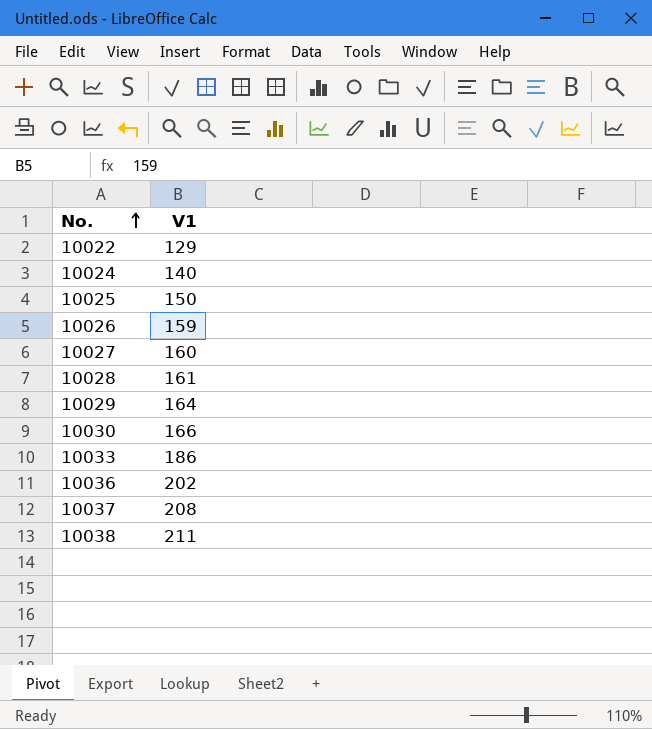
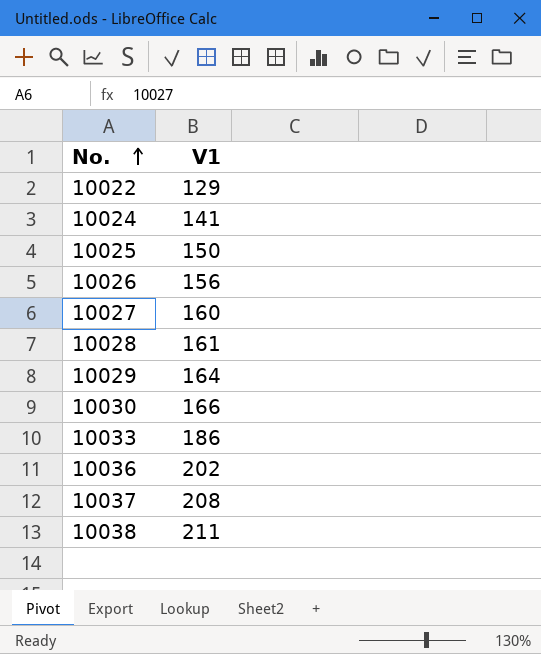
10024 | V1: 140 -> 141
10026 | V1: 159 -> 156

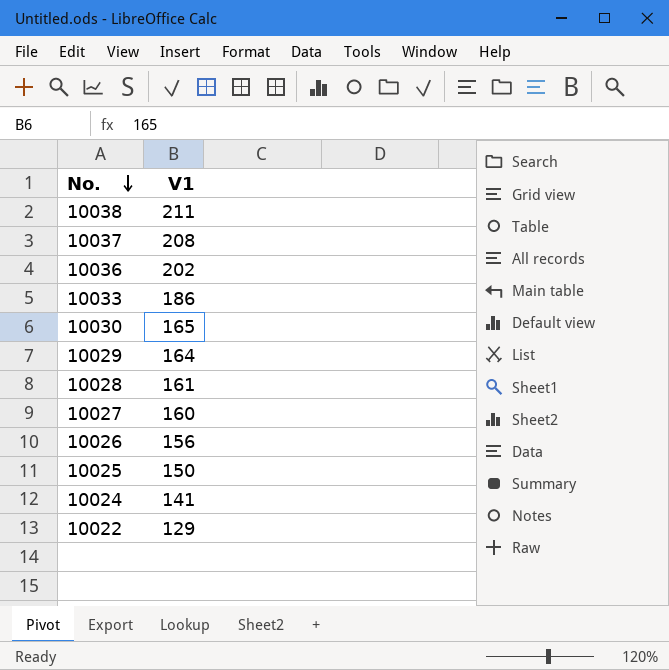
row order: No. ascending -> No. descending
10030 | V1: 166 -> 165

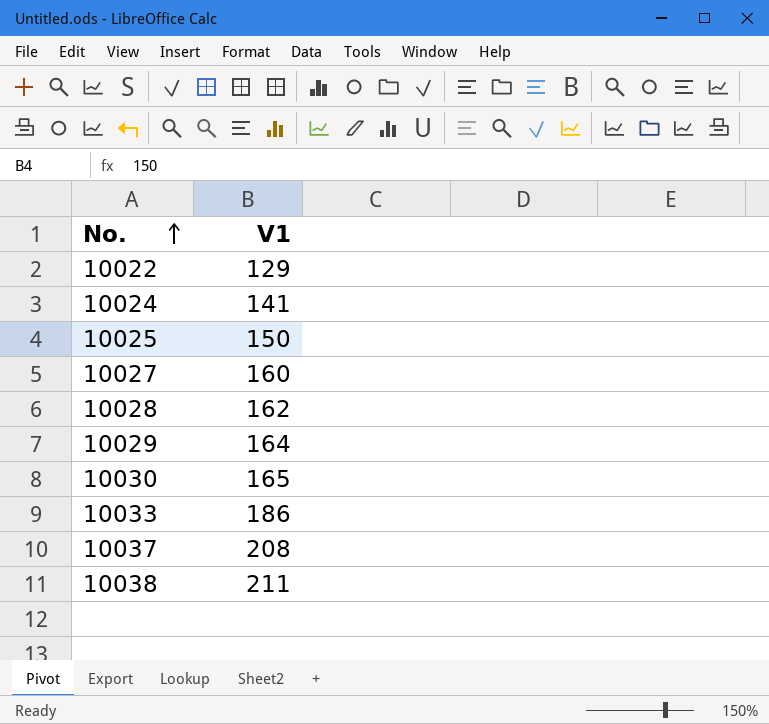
row order: No. descending -> No. ascending
row 10036: 202 -> none
row 10026: 156 -> none
10028 | V1: 161 -> 162

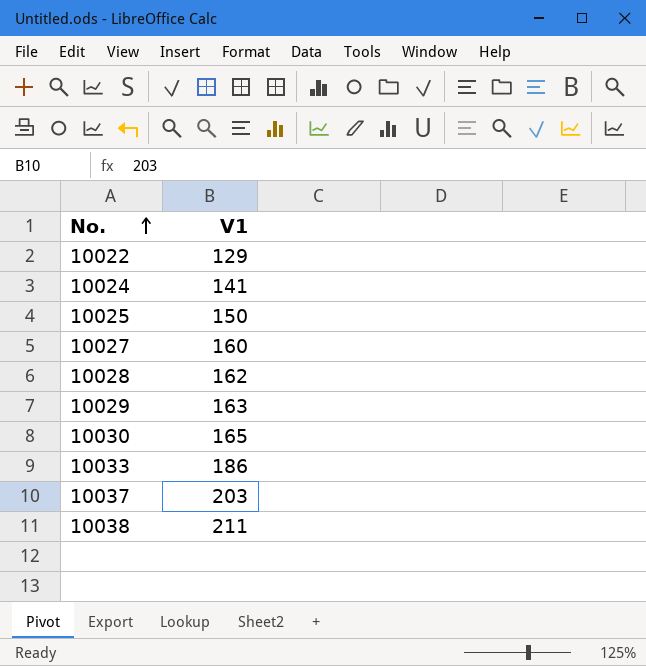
10029 | V1: 164 -> 163
10037 | V1: 208 -> 203

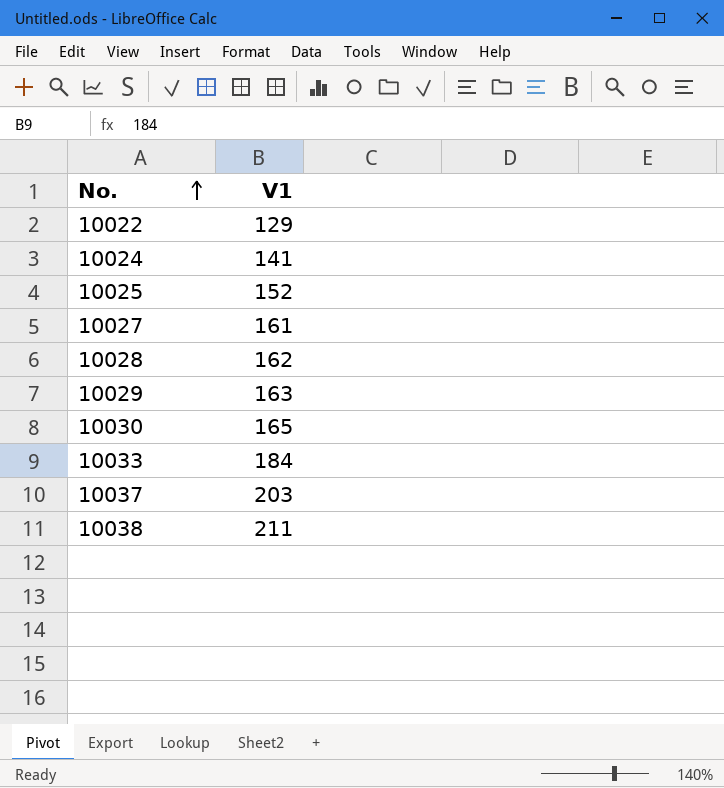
10025 | V1: 150 -> 152
10027 | V1: 160 -> 161
10033 | V1: 186 -> 184

